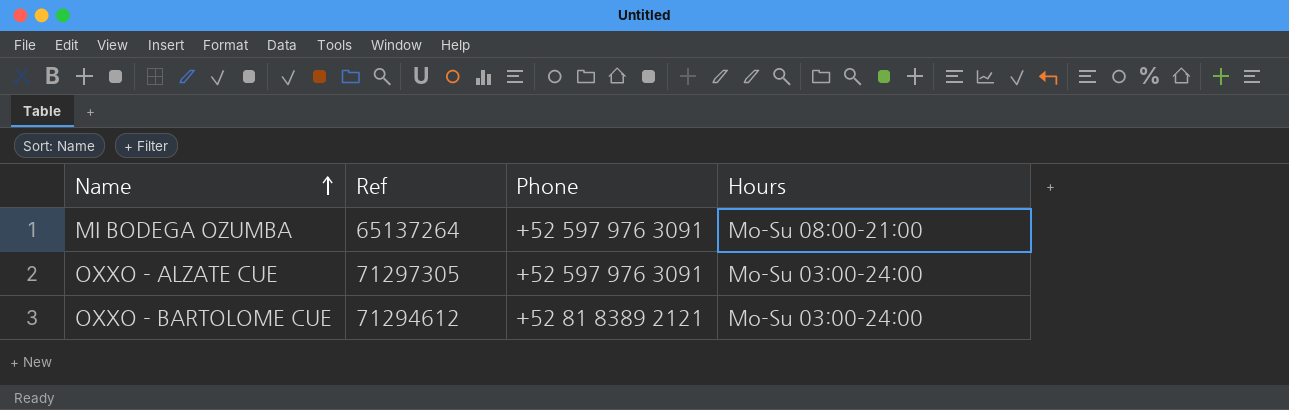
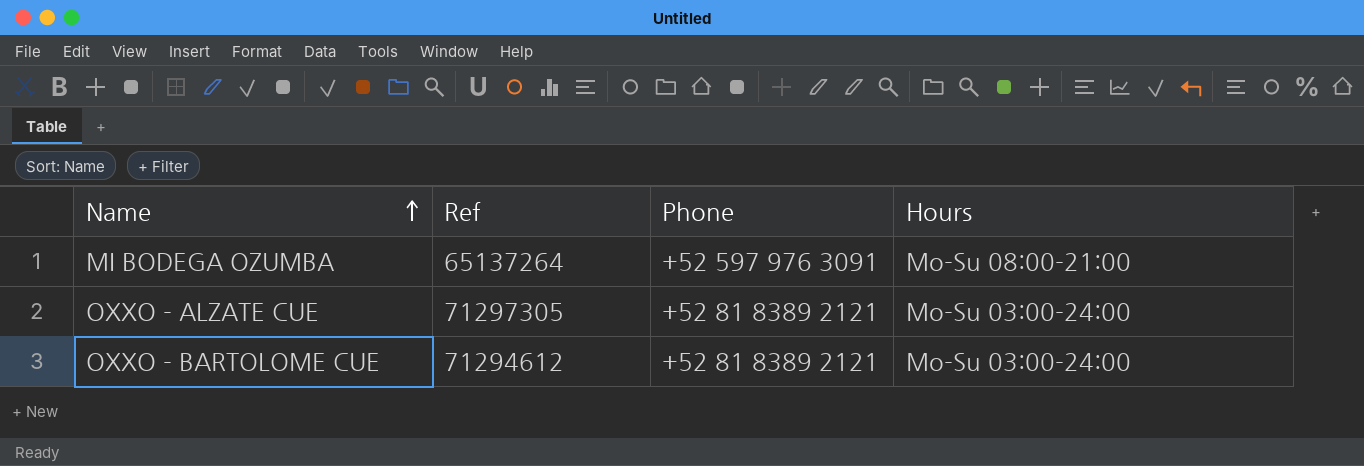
OXXO - ALZATE CUE | Phone: +52 597 976 3091 -> +52 81 8389 2121

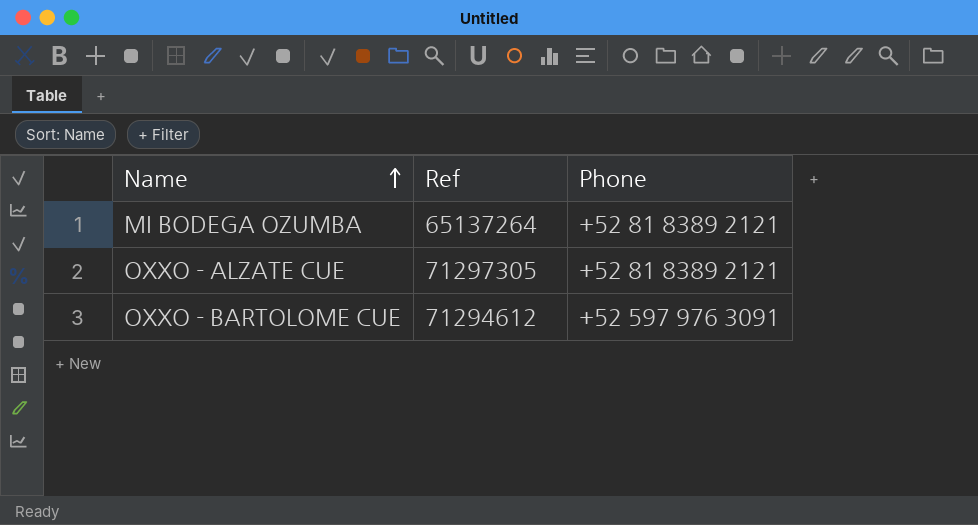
column Hours | position: 4 -> none
MI BODEGA OZUMBA | Phone: +52 597 976 3091 -> +52 81 8389 2121
OXXO - BARTOLOME CUE | Phone: +52 81 8389 2121 -> +52 597 976 3091

